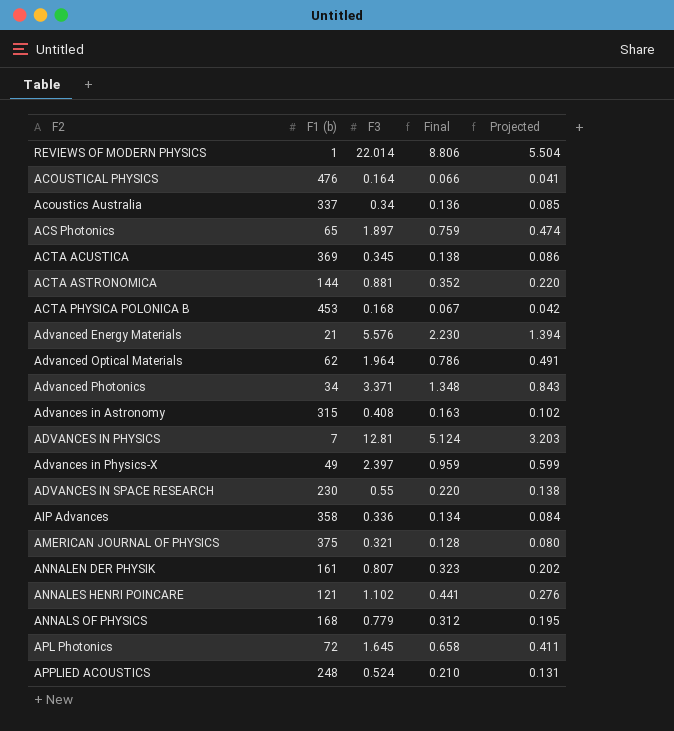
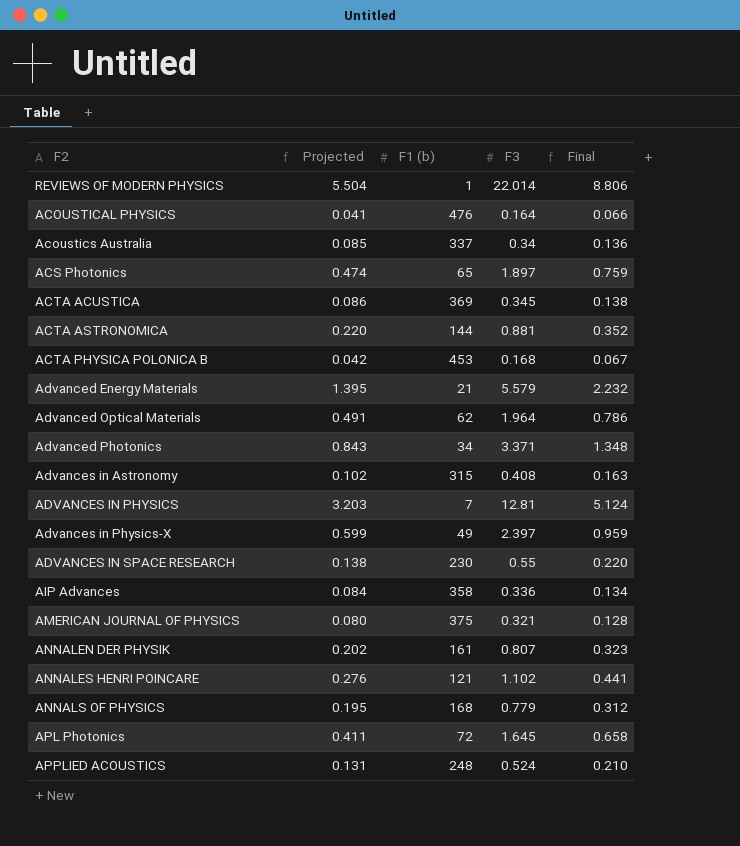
column Projected | position: 5 -> 2
Advanced Energy Materials | Projected: 1.394 -> 1.395
Advanced Energy Materials | F3: 5.576 -> 5.579
Advanced Energy Materials | Final: 2.230 -> 2.232

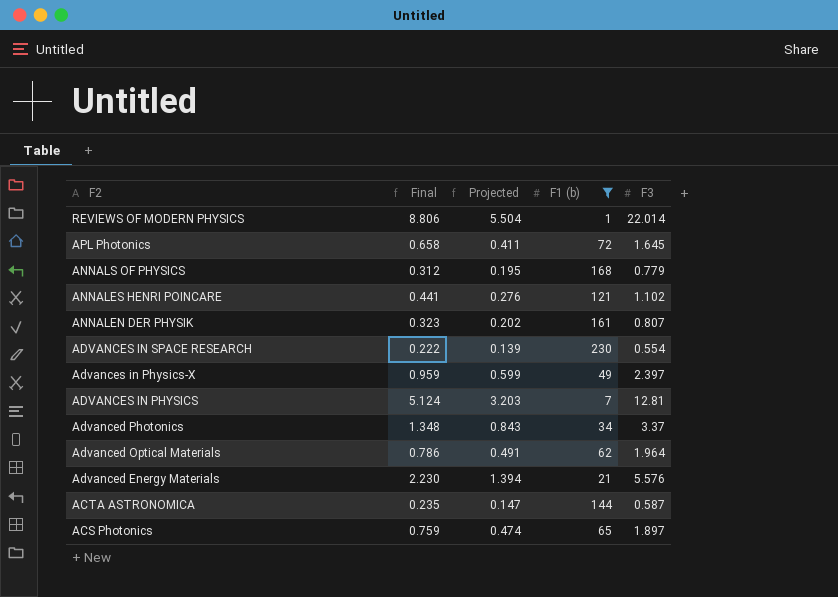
filter: none -> F1 (b) <= 230
row order: none -> F2 descending
column Final | position: 5 -> 2
ADVANCES IN SPACE RESEARCH | Final: 0.220 -> 0.222
ADVANCES IN SPACE RESEARCH | Projected: 0.138 -> 0.139
ADVANCES IN SPACE RESEARCH | F3: 0.55 -> 0.554
Advanced Photonics | F3: 3.371 -> 3.37
Advanced Energy Materials | Final: 2.232 -> 2.230
Advanced Energy Materials | Projected: 1.395 -> 1.394
Advanced Energy Materials | F3: 5.579 -> 5.576
ACTA ASTRONOMICA | Final: 0.352 -> 0.235
ACTA ASTRONOMICA | Projected: 0.220 -> 0.147
ACTA ASTRONOMICA | F3: 0.881 -> 0.587

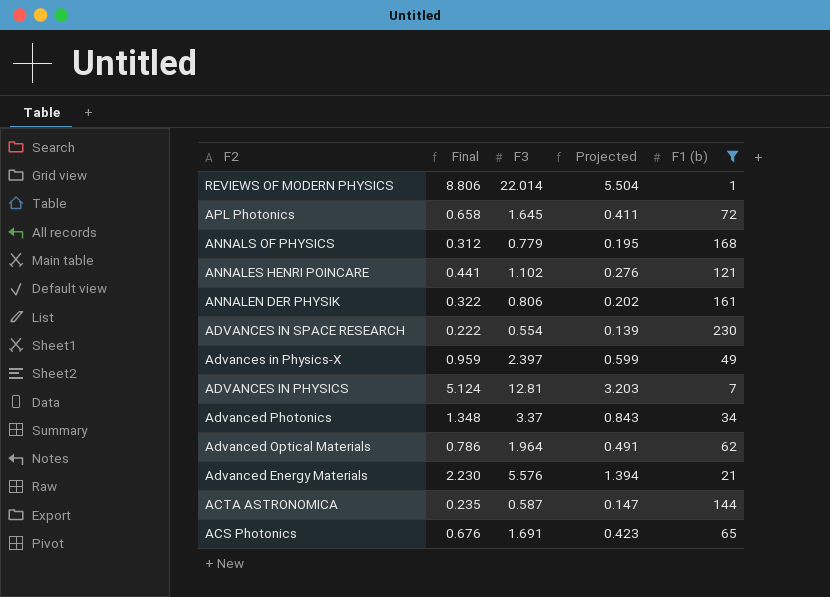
column F3 | position: 5 -> 3
ANNALEN DER PHYSIK | Final: 0.323 -> 0.322
ANNALEN DER PHYSIK | F3: 0.807 -> 0.806
ACS Photonics | Final: 0.759 -> 0.676
ACS Photonics | F3: 1.897 -> 1.691
ACS Photonics | Projected: 0.474 -> 0.423

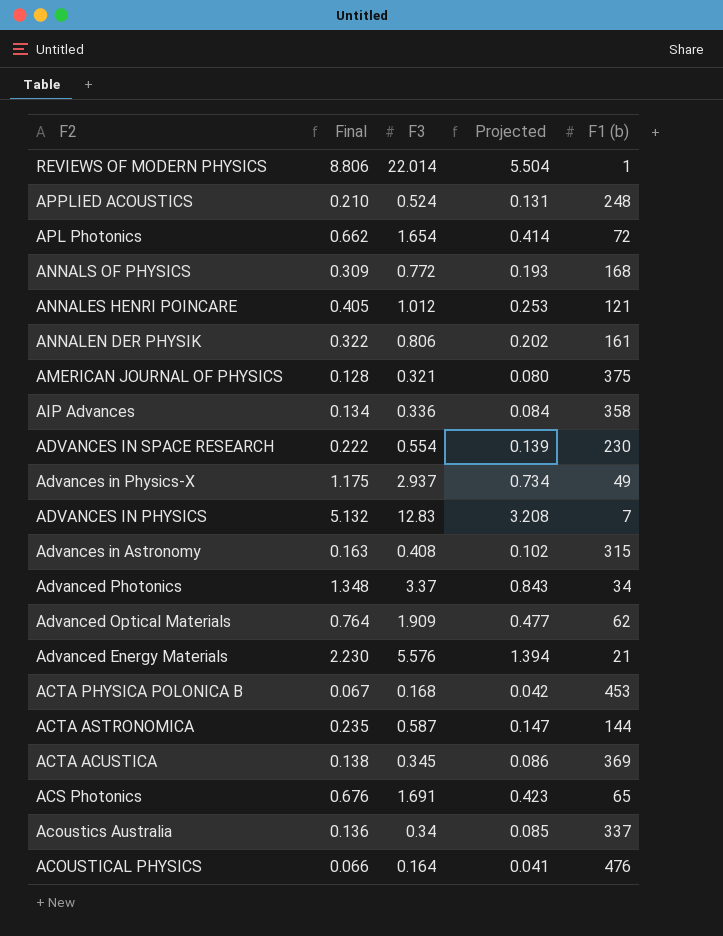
filter: F1 (b) <= 230 -> none
APL Photonics | Final: 0.658 -> 0.662
APL Photonics | F3: 1.645 -> 1.654
APL Photonics | Projected: 0.411 -> 0.414
ANNALS OF PHYSICS | Final: 0.312 -> 0.309
ANNALS OF PHYSICS | F3: 0.779 -> 0.772
ANNALS OF PHYSICS | Projected: 0.195 -> 0.193
ANNALES HENRI POINCARE | Final: 0.441 -> 0.405
ANNALES HENRI POINCARE | F3: 1.102 -> 1.012
ANNALES HENRI POINCARE | Projected: 0.276 -> 0.253
Advances in Physics-X | Final: 0.959 -> 1.175
Advances in Physics-X | F3: 2.397 -> 2.937
Advances in Physics-X | Projected: 0.599 -> 0.734
ADVANCES IN PHYSICS | Final: 5.124 -> 5.132
ADVANCES IN PHYSICS | F3: 12.81 -> 12.83
ADVANCES IN PHYSICS | Projected: 3.203 -> 3.208
Advanced Optical Materials | Final: 0.786 -> 0.764
Advanced Optical Materials | F3: 1.964 -> 1.909
Advanced Optical Materials | Projected: 0.491 -> 0.477

